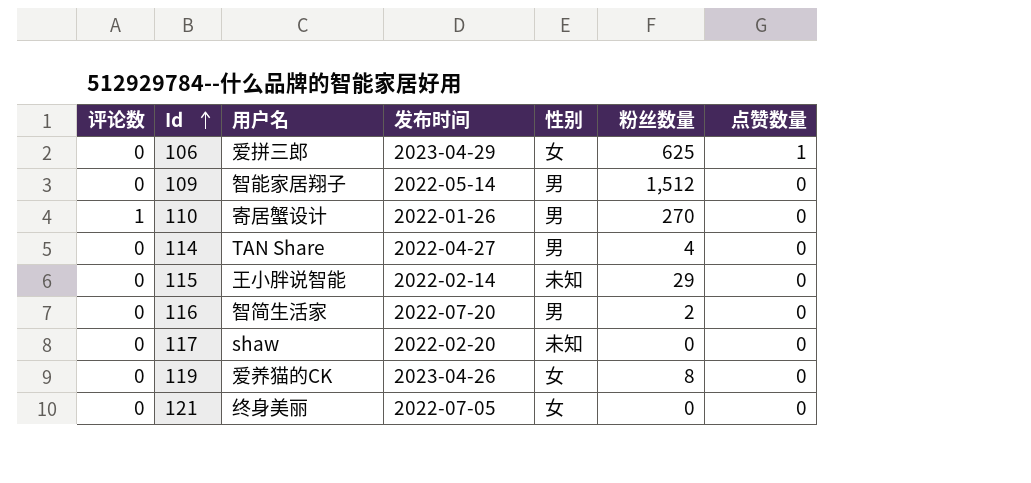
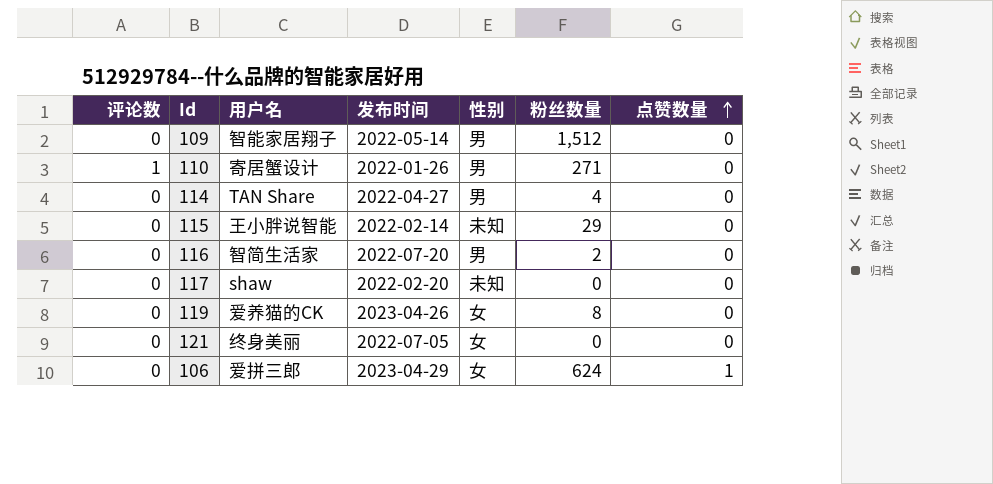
row order: Id ascending -> 点赞数量 ascending
110 | 粉丝数量: 270 -> 271
106 | 粉丝数量: 625 -> 624

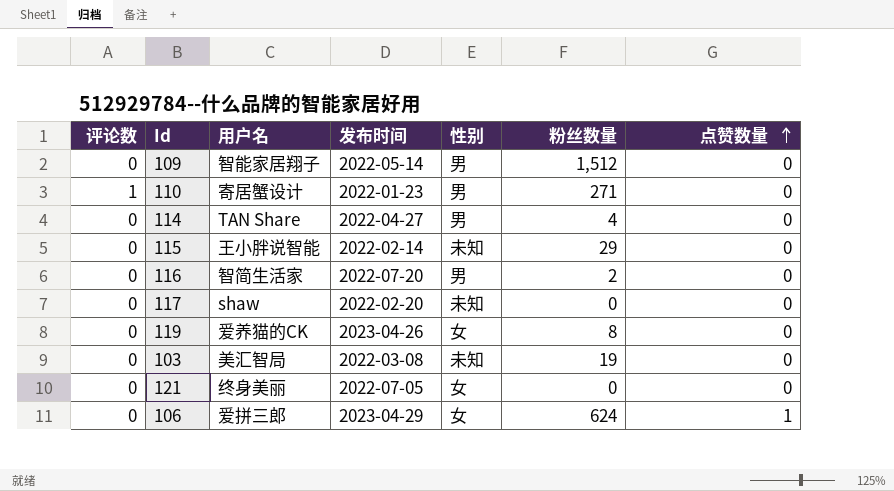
110 | 发布时间: 2022-01-26 -> 2022-01-23
row 103: none -> 0 | 美汇智局 | 2022-03-08 | 未知 | 19 | 0

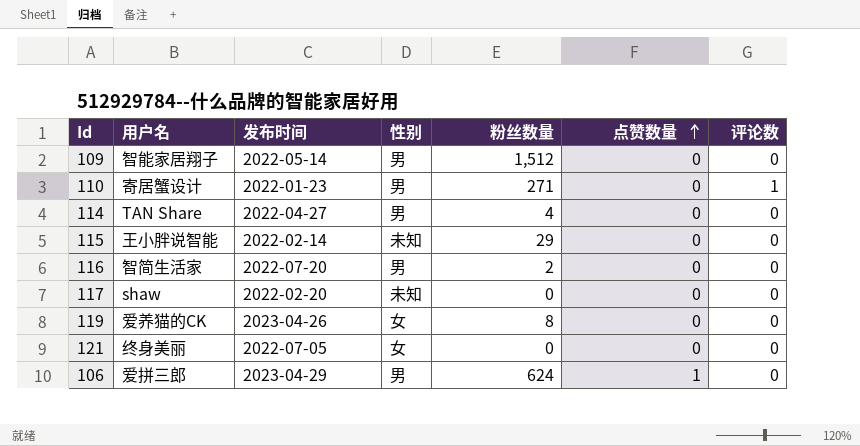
column 评论数 | position: 1 -> 7
row 103: 0 | 美汇智局 | 2022-03-08 | 未知 | 19 | 0 -> none
106 | 性别: 女 -> 男

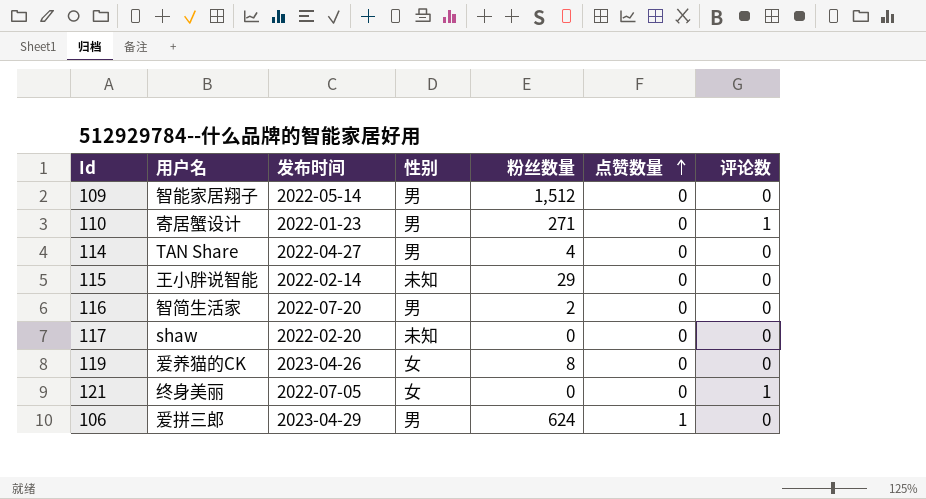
121 | 评论数: 0 -> 1

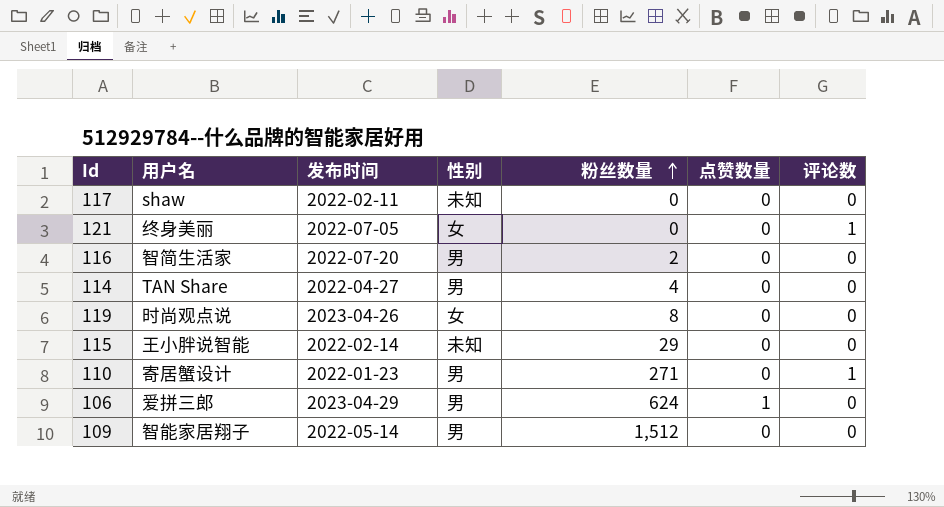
row order: 点赞数量 ascending -> 粉丝数量 ascending
117 | 发布时间: 2022-02-20 -> 2022-02-11
119 | 用户名: 爱养猫的CK -> 时尚观点说

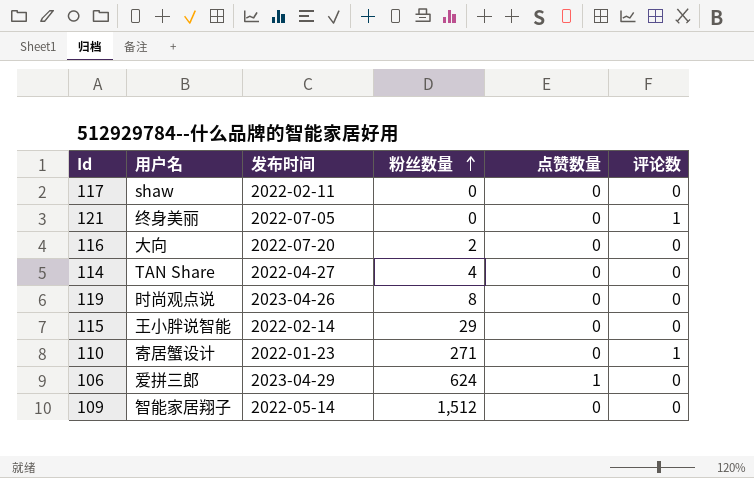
column 性别 | position: 4 -> none
116 | 用户名: 智简生活家 -> 大向

